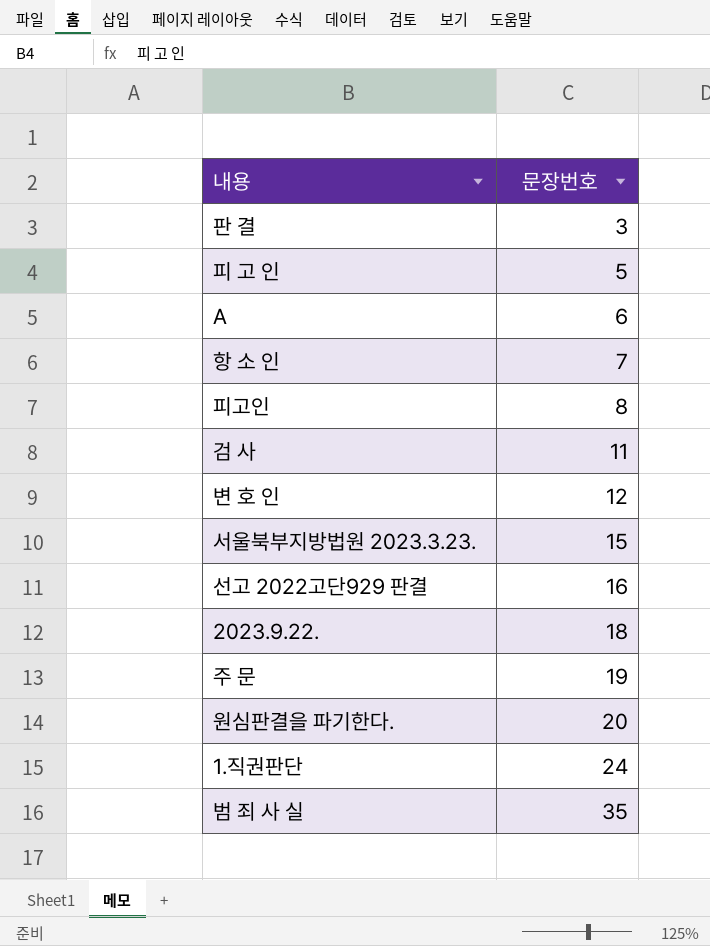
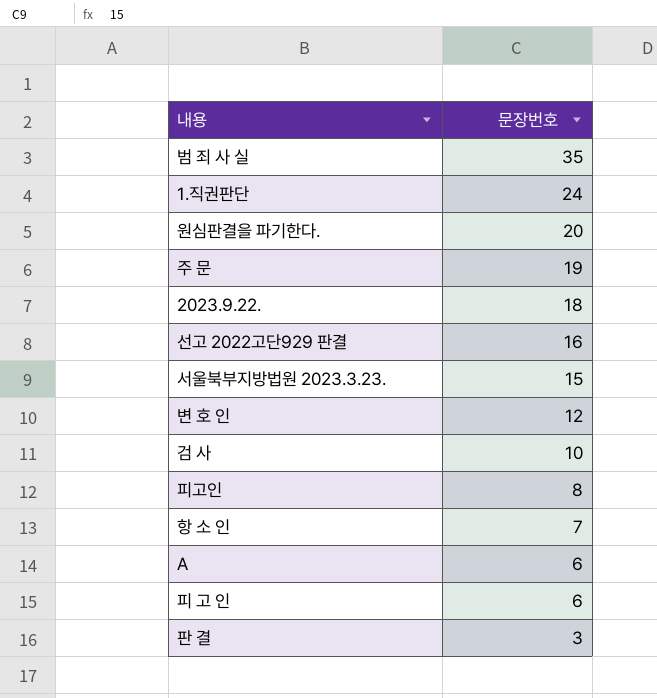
row order: 문장번호 ascending -> 문장번호 descending
검 사 | 문장번호: 11 -> 10
피 고 인 | 문장번호: 5 -> 6

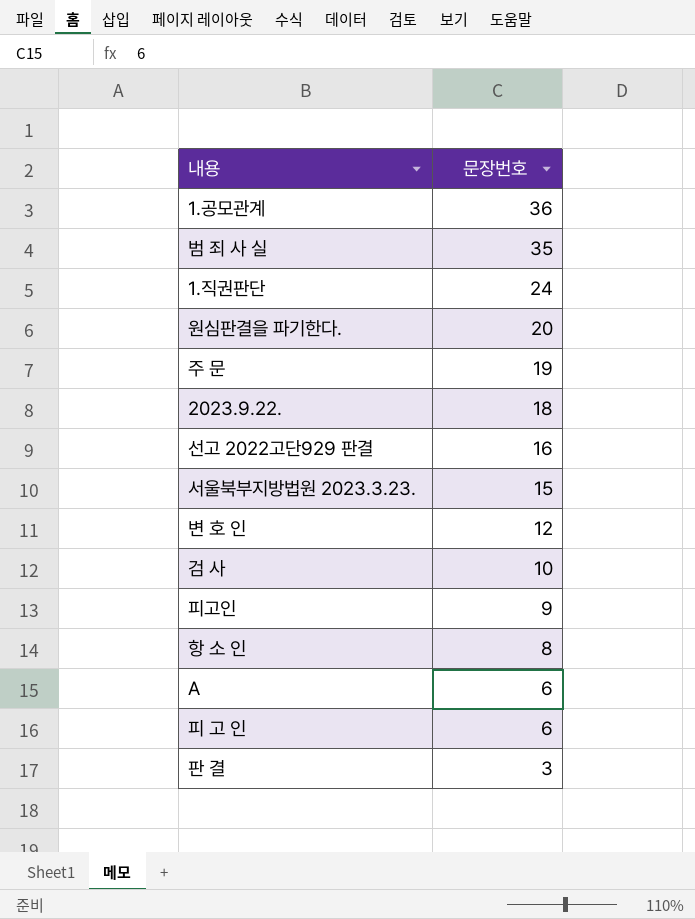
row 1.공모관계: none -> 36
피고인 | 문장번호: 8 -> 9
항 소 인 | 문장번호: 7 -> 8

